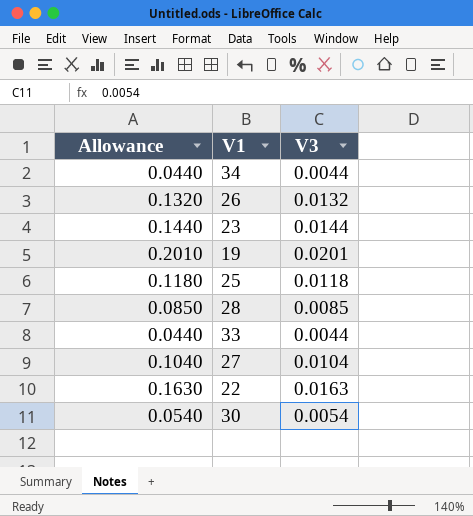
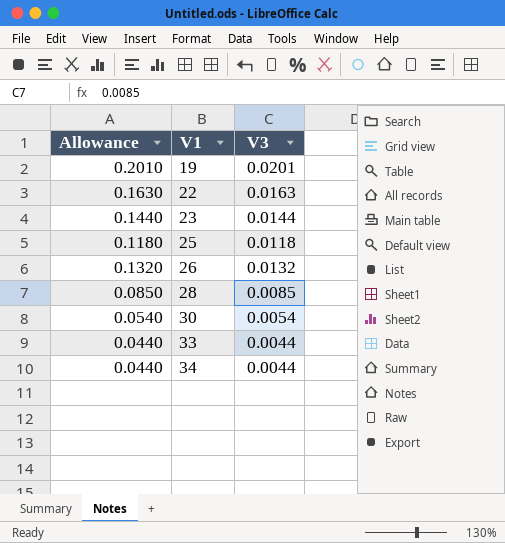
row order: none -> V1 ascending
row 27: 0.1040 | 0.0104 -> none

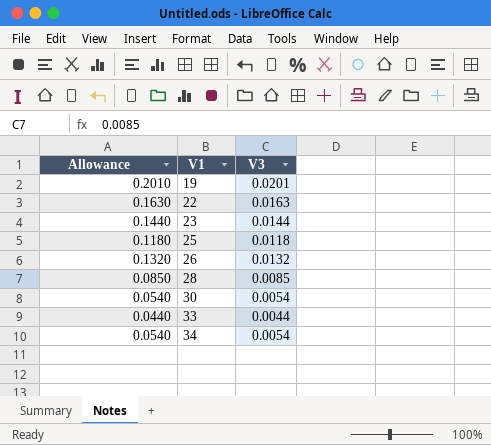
34 | Allowance: 0.0440 -> 0.0540
34 | V3: 0.0044 -> 0.0054

